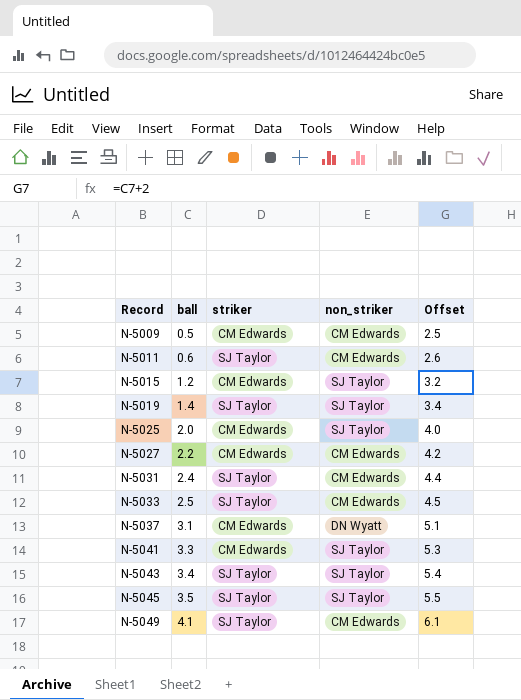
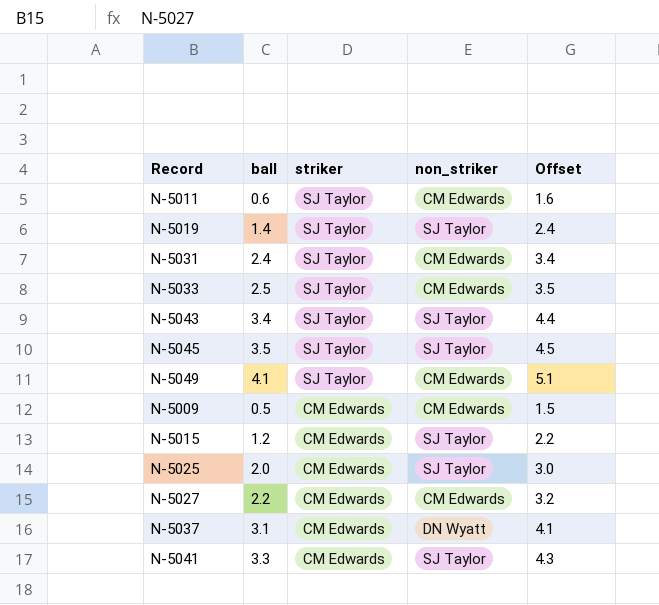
row order: Record ascending -> striker descending
column Offset | formula: [ball] + 2 -> [ball] + 1

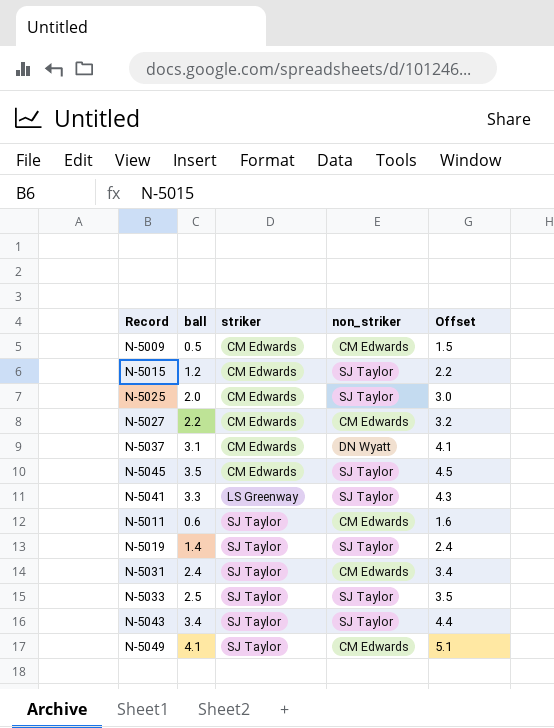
row order: striker descending -> striker ascending
N-5045 | striker: SJ Taylor -> CM Edwards
N-5041 | striker: CM Edwards -> LS Greenway
N-5033 | non_striker: CM Edwards -> SJ Taylor

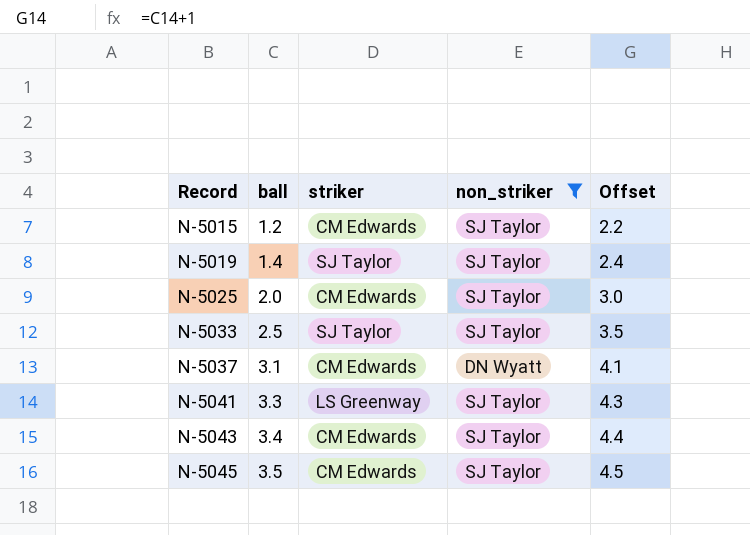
filter: none -> non_striker != CM Edwards
row order: striker ascending -> Record ascending
N-5043 | striker: SJ Taylor -> CM Edwards

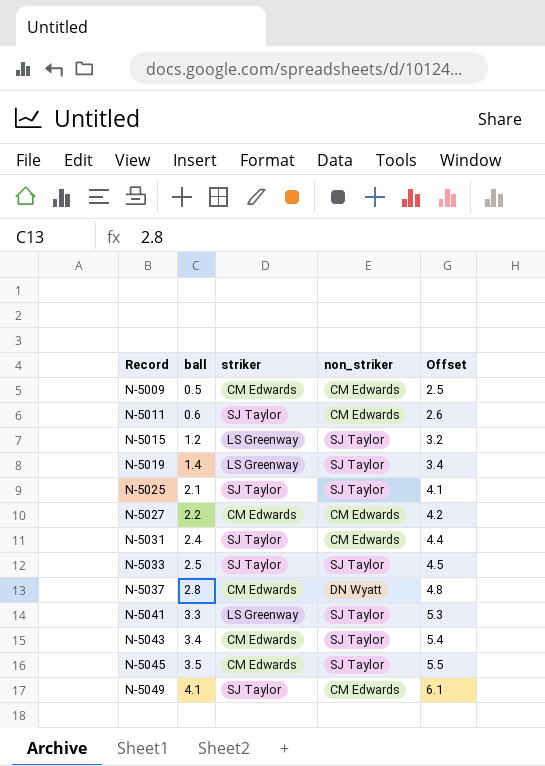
filter: non_striker != CM Edwards -> none
column Offset | formula: [ball] + 1 -> [ball] + 2
N-5015 | striker: CM Edwards -> LS Greenway
N-5019 | striker: SJ Taylor -> LS Greenway
N-5025 | ball: 2.0 -> 2.1
N-5025 | striker: CM Edwards -> SJ Taylor
N-5037 | ball: 3.1 -> 2.8

